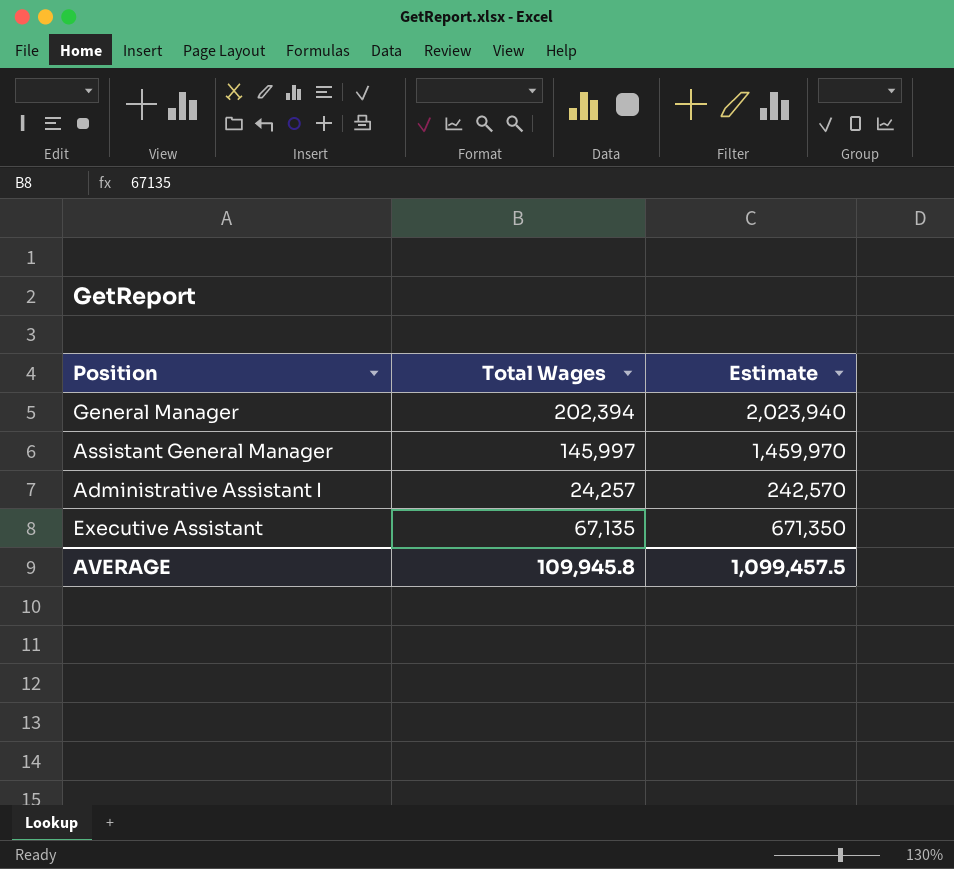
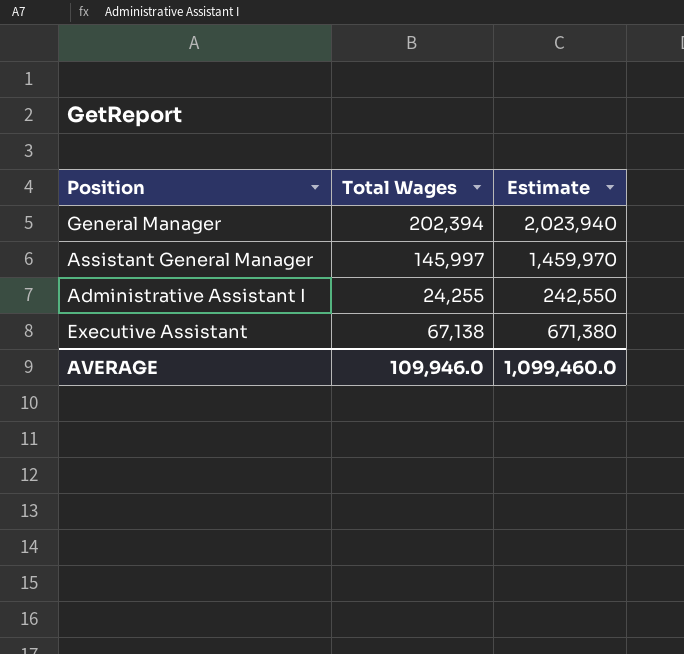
Administrative Assistant I | Total Wages: 24,257 -> 24,255
Administrative Assistant I | Estimate: 242,570 -> 242,550
Executive Assistant | Total Wages: 67,135 -> 67,138
Executive Assistant | Estimate: 671,350 -> 671,380
AVERAGE | Total Wages: 109,945.8 -> 109,946.0
AVERAGE | Estimate: 1,099,457.5 -> 1,099,460.0

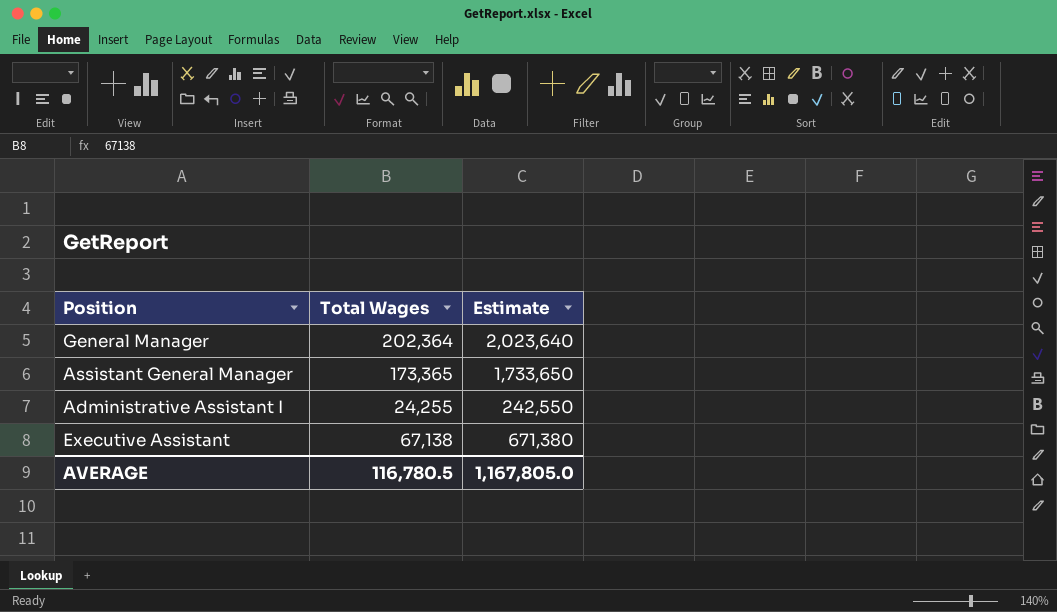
General Manager | Total Wages: 202,394 -> 202,364
General Manager | Estimate: 2,023,940 -> 2,023,640
Assistant General Manager | Total Wages: 145,997 -> 173,365
Assistant General Manager | Estimate: 1,459,970 -> 1,733,650
AVERAGE | Total Wages: 109,946.0 -> 116,780.5
AVERAGE | Estimate: 1,099,460.0 -> 1,167,805.0

